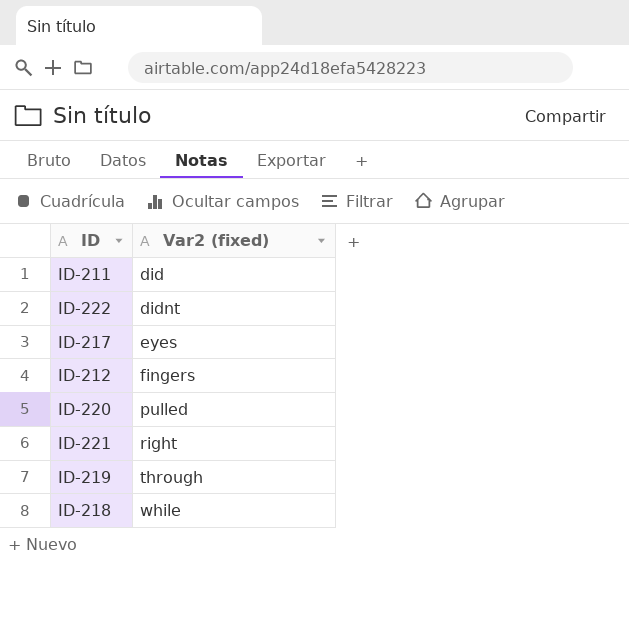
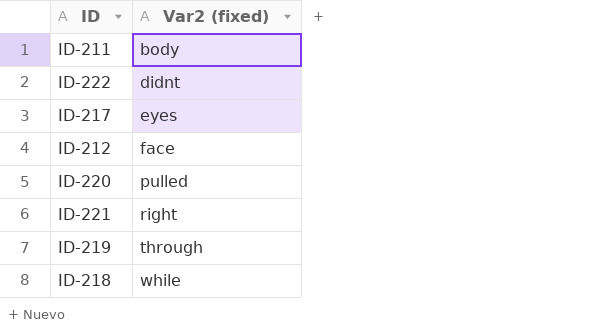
ID-211 | Var2 (fixed): did -> body
ID-212 | Var2 (fixed): fingers -> face

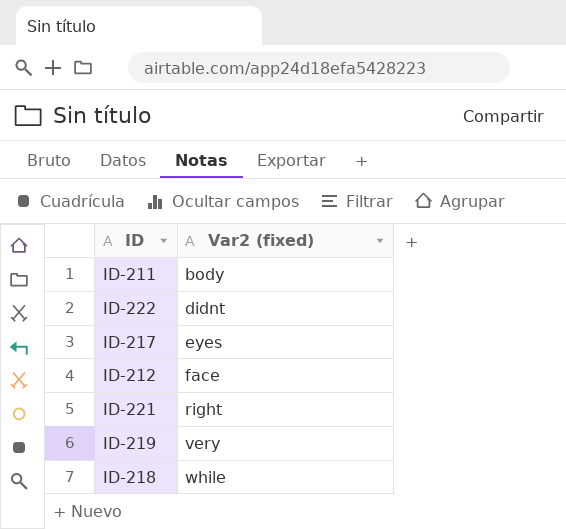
row ID-220: pulled -> none
ID-219 | Var2 (fixed): through -> very

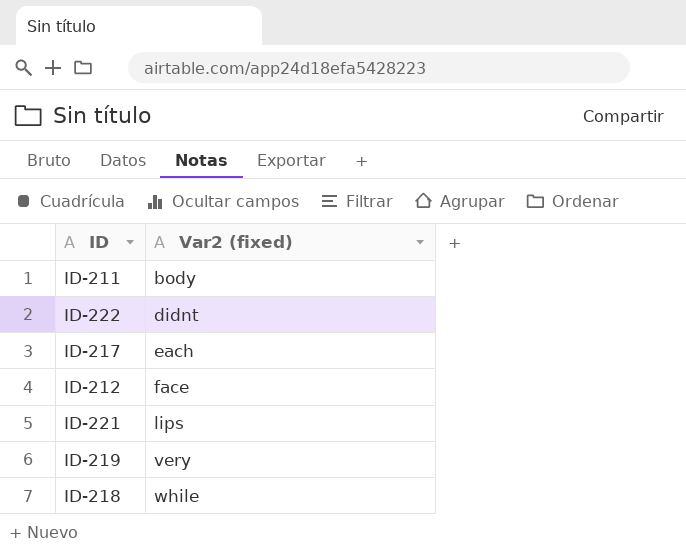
ID-217 | Var2 (fixed): eyes -> each
ID-221 | Var2 (fixed): right -> lips

